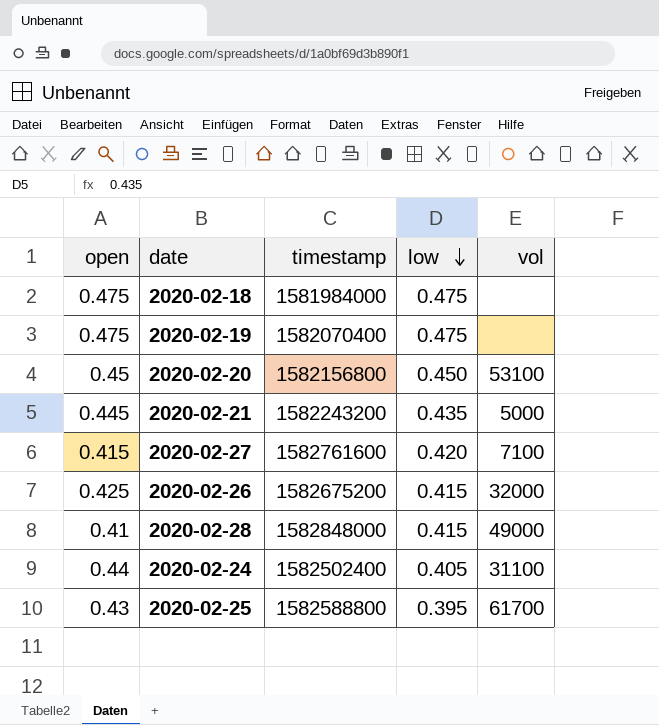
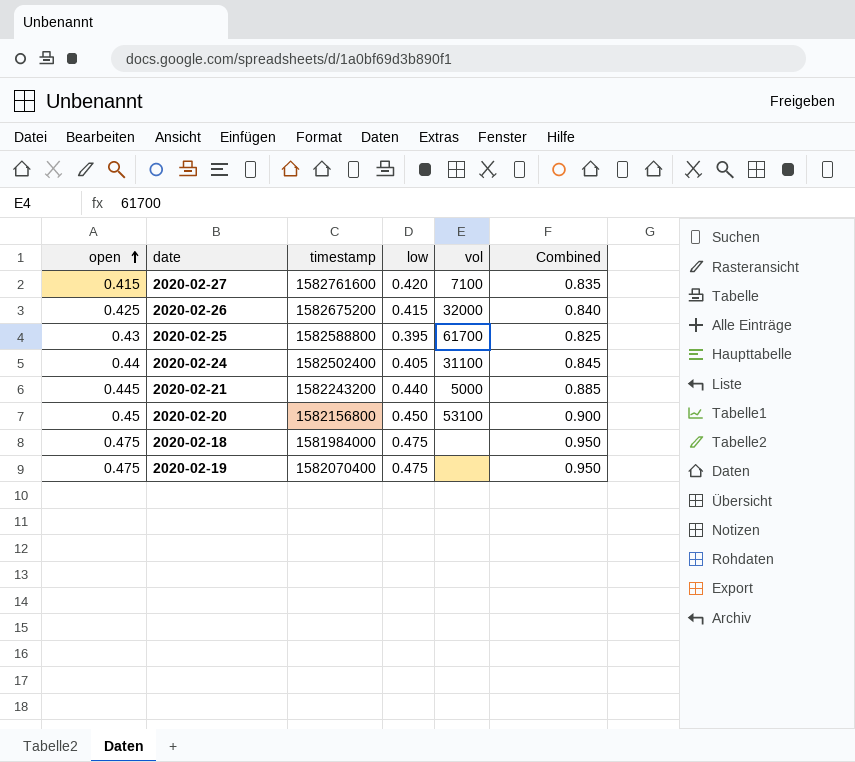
row order: low descending -> open ascending
column Combined | formula: none -> [open] + [low]
row 2020-02-28: 0.41 | 1582848000 | 0.415 | 49000 -> none
2020-02-21 | low: 0.435 -> 0.440

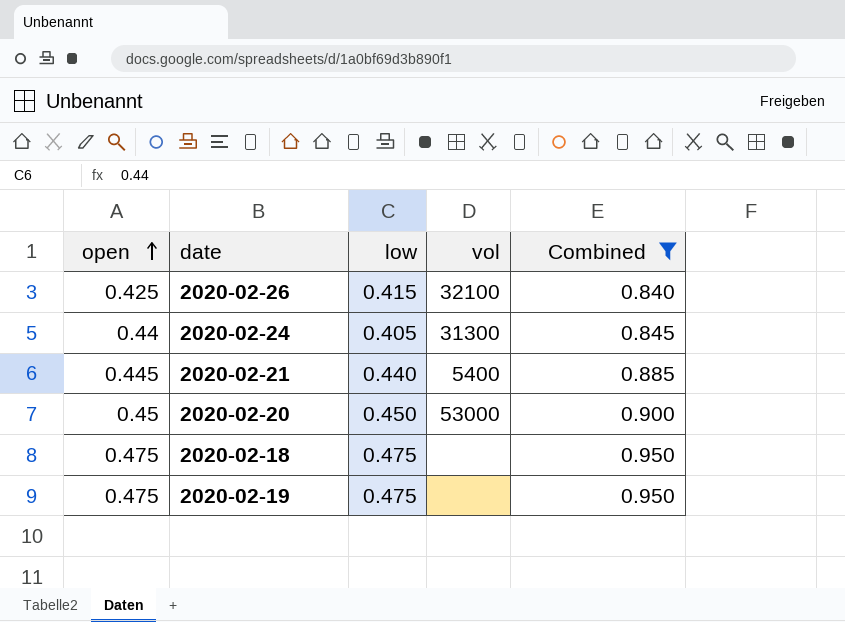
filter: none -> Combined >= 0.840
column timestamp | position: 3 -> none
2020-02-26 | vol: 32000 -> 32100
2020-02-24 | vol: 31100 -> 31300
2020-02-21 | vol: 5000 -> 5400
2020-02-20 | vol: 53100 -> 53000

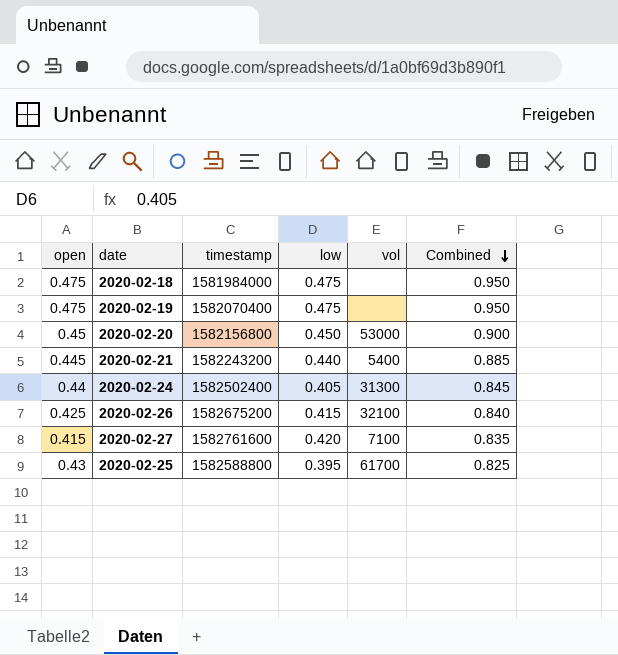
filter: Combined >= 0.840 -> none
row order: open ascending -> Combined descending
column timestamp | position: none -> 3

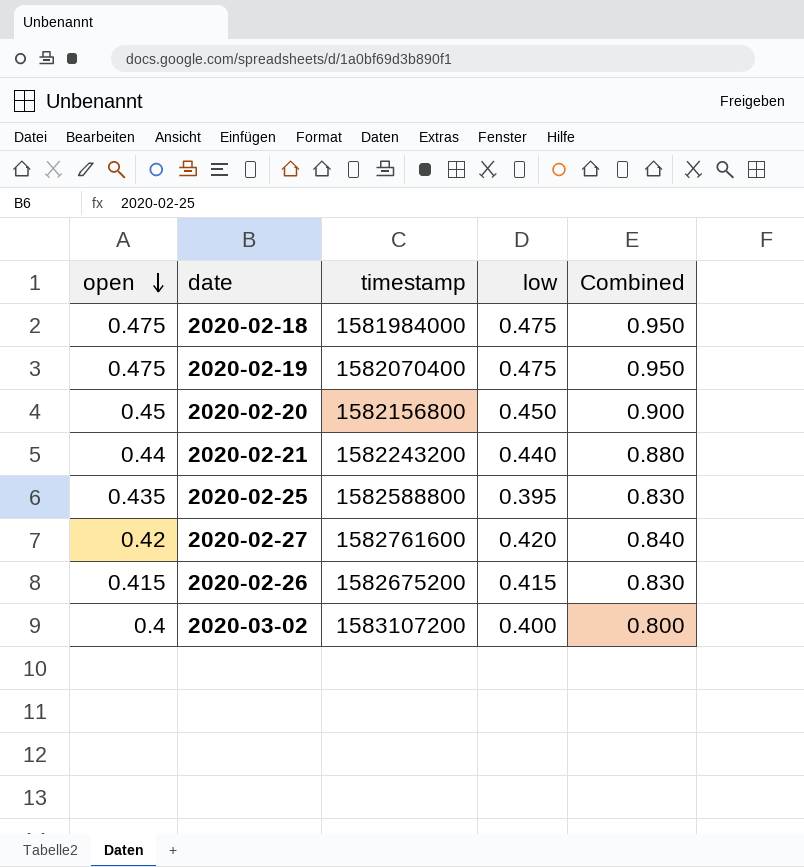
row order: Combined descending -> open descending
column vol | position: 5 -> none
row 2020-02-24: 0.44 | 1582502400 | 0.405 | 31300 | 0.845 -> none
2020-02-21 | open: 0.445 -> 0.44
2020-02-21 | Combined: 0.885 -> 0.880
2020-02-25 | open: 0.43 -> 0.435
2020-02-25 | Combined: 0.825 -> 0.830
2020-02-27 | open: 0.415 -> 0.42
2020-02-27 | Combined: 0.835 -> 0.840
2020-02-26 | open: 0.425 -> 0.415
2020-02-26 | Combined: 0.840 -> 0.830
row 2020-03-02: none -> 0.4 | 1583107200 | 0.400 | 0.800

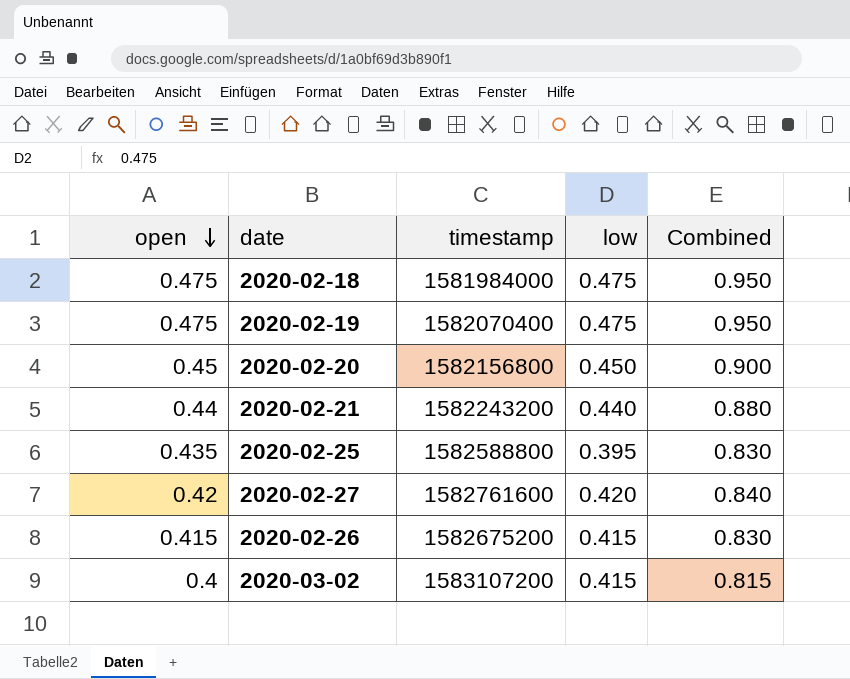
2020-03-02 | low: 0.400 -> 0.415
2020-03-02 | Combined: 0.800 -> 0.815

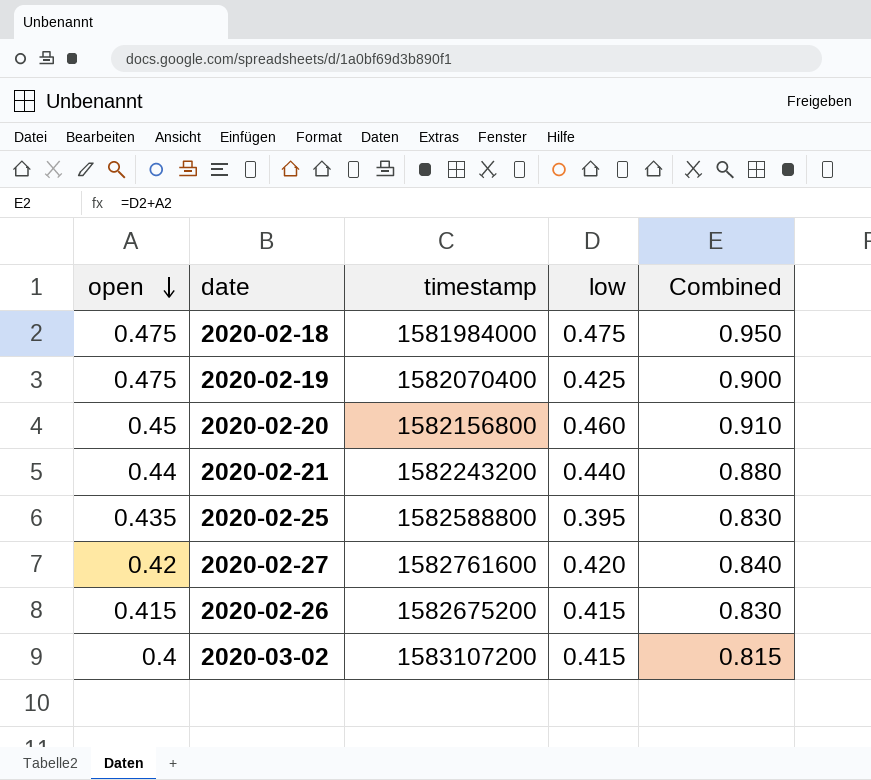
2020-02-19 | low: 0.475 -> 0.425
2020-02-19 | Combined: 0.950 -> 0.900
2020-02-20 | low: 0.450 -> 0.460
2020-02-20 | Combined: 0.900 -> 0.910

